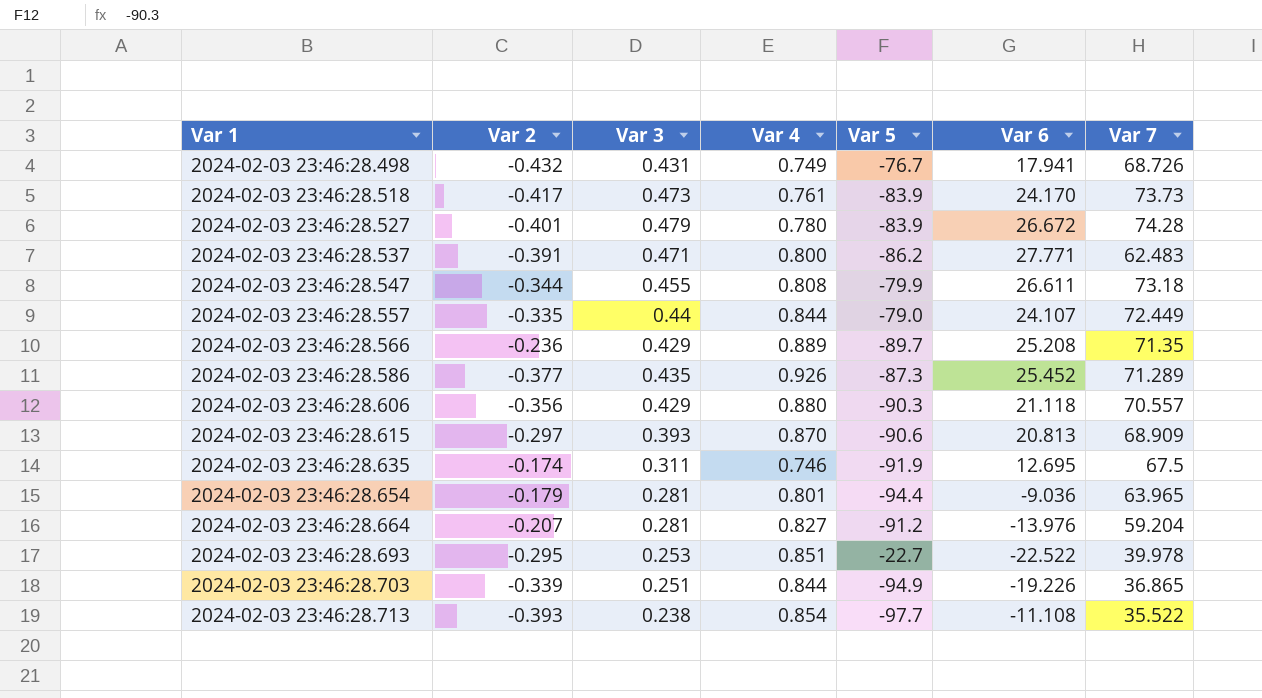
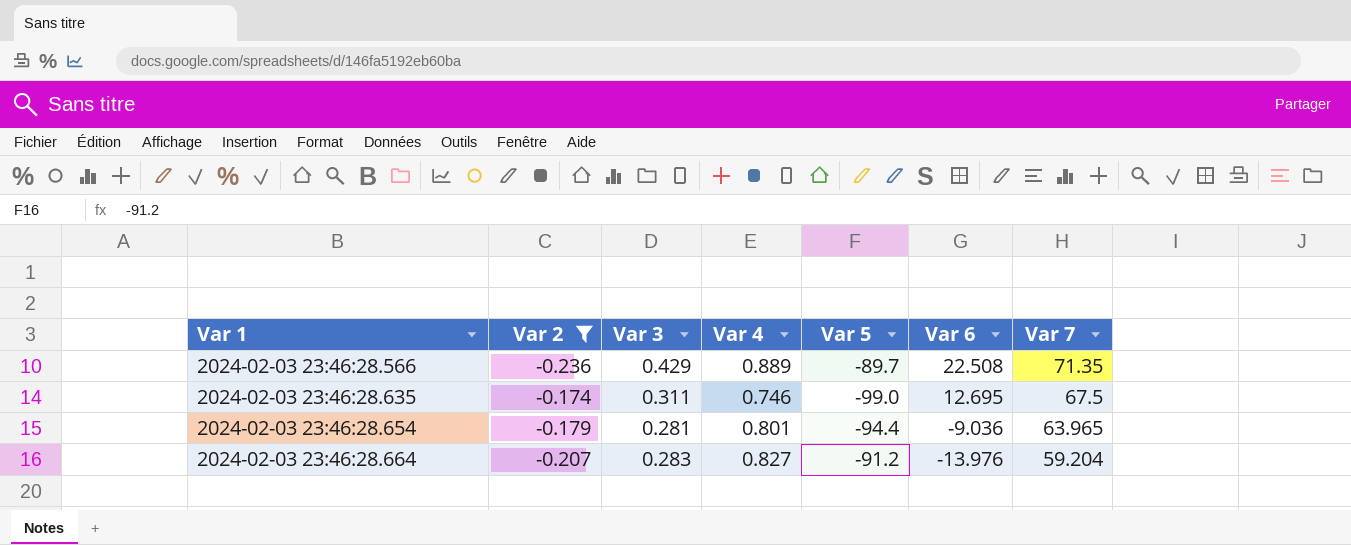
filter: none -> Var 2 >= -0.236
2024-02-03 23:46:28.566 | Var 6: 25.208 -> 22.508
2024-02-03 23:46:28.635 | Var 5: -91.9 -> -99.0
2024-02-03 23:46:28.664 | Var 3: 0.281 -> 0.283

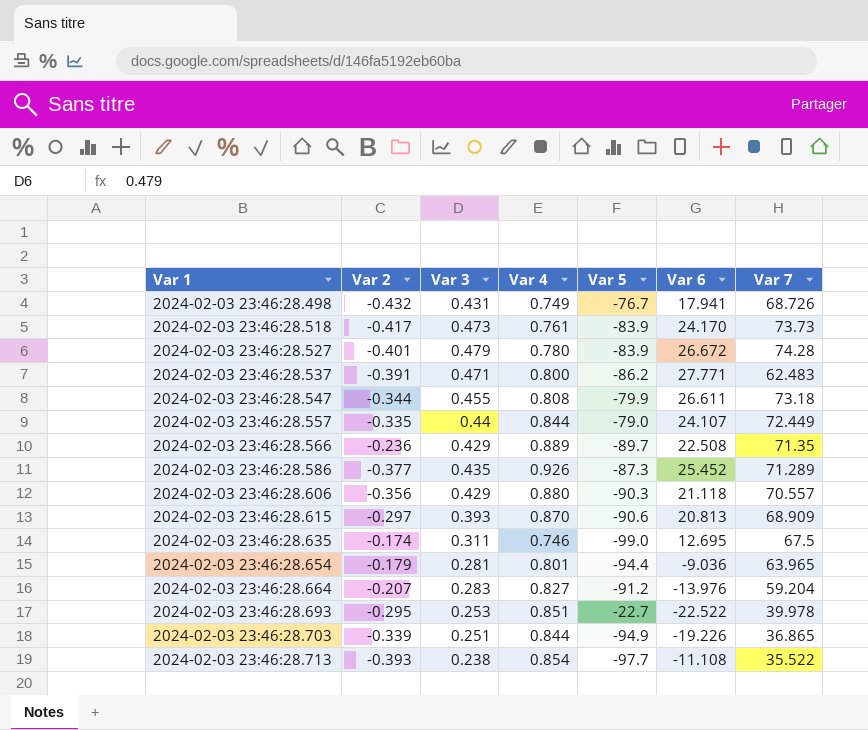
filter: Var 2 >= -0.236 -> none

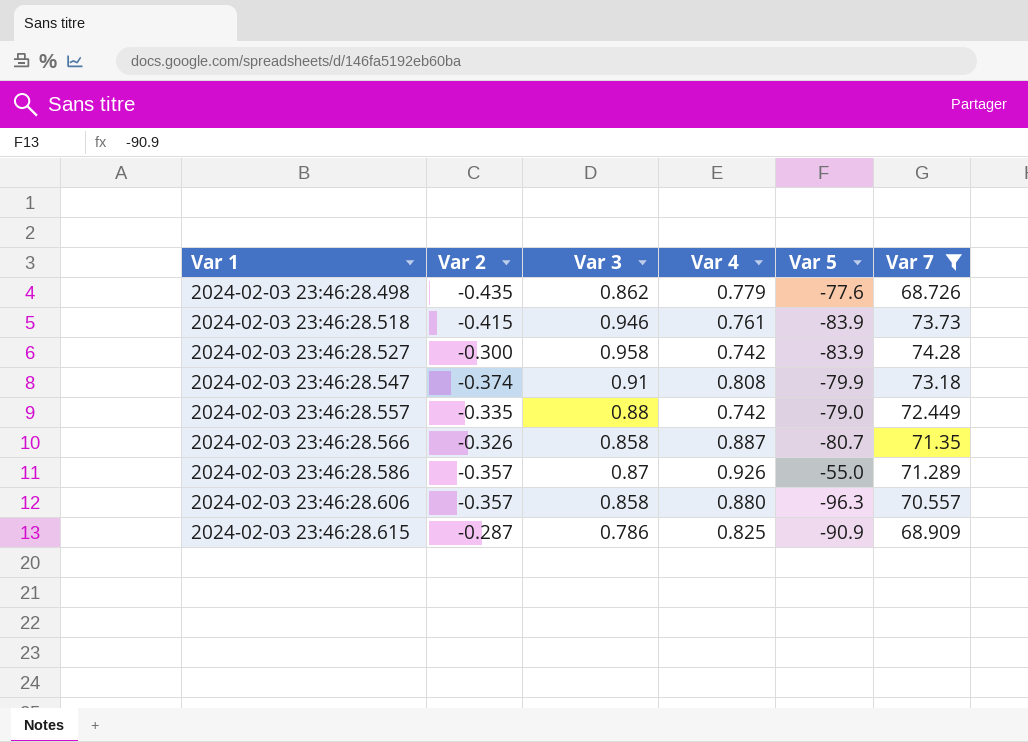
filter: none -> Var 7 >= 68.726
column Var 6 | position: 6 -> none
2024-02-03 23:46:28.498 | Var 2: -0.432 -> -0.435
2024-02-03 23:46:28.498 | Var 3: 0.431 -> 0.862
2024-02-03 23:46:28.498 | Var 4: 0.749 -> 0.779
2024-02-03 23:46:28.498 | Var 5: -76.7 -> -77.6
2024-02-03 23:46:28.518 | Var 2: -0.417 -> -0.415
2024-02-03 23:46:28.518 | Var 3: 0.473 -> 0.946
2024-02-03 23:46:28.527 | Var 2: -0.401 -> -0.300
2024-02-03 23:46:28.527 | Var 3: 0.479 -> 0.958
2024-02-03 23:46:28.527 | Var 4: 0.780 -> 0.742
2024-02-03 23:46:28.547 | Var 2: -0.344 -> -0.374
2024-02-03 23:46:28.547 | Var 3: 0.455 -> 0.91
2024-02-03 23:46:28.557 | Var 3: 0.44 -> 0.88
2024-02-03 23:46:28.557 | Var 4: 0.844 -> 0.742
2024-02-03 23:46:28.566 | Var 2: -0.236 -> -0.326
2024-02-03 23:46:28.566 | Var 3: 0.429 -> 0.858
2024-02-03 23:46:28.566 | Var 4: 0.889 -> 0.887
2024-02-03 23:46:28.566 | Var 5: -89.7 -> -80.7
2024-02-03 23:46:28.586 | Var 2: -0.377 -> -0.357
2024-02-03 23:46:28.586 | Var 3: 0.435 -> 0.87
2024-02-03 23:46:28.586 | Var 5: -87.3 -> -55.0
2024-02-03 23:46:28.606 | Var 2: -0.356 -> -0.357
2024-02-03 23:46:28.606 | Var 3: 0.429 -> 0.858
2024-02-03 23:46:28.606 | Var 5: -90.3 -> -96.3
2024-02-03 23:46:28.615 | Var 2: -0.297 -> -0.287
2024-02-03 23:46:28.615 | Var 3: 0.393 -> 0.786
2024-02-03 23:46:28.615 | Var 4: 0.870 -> 0.825
2024-02-03 23:46:28.615 | Var 5: -90.6 -> -90.9

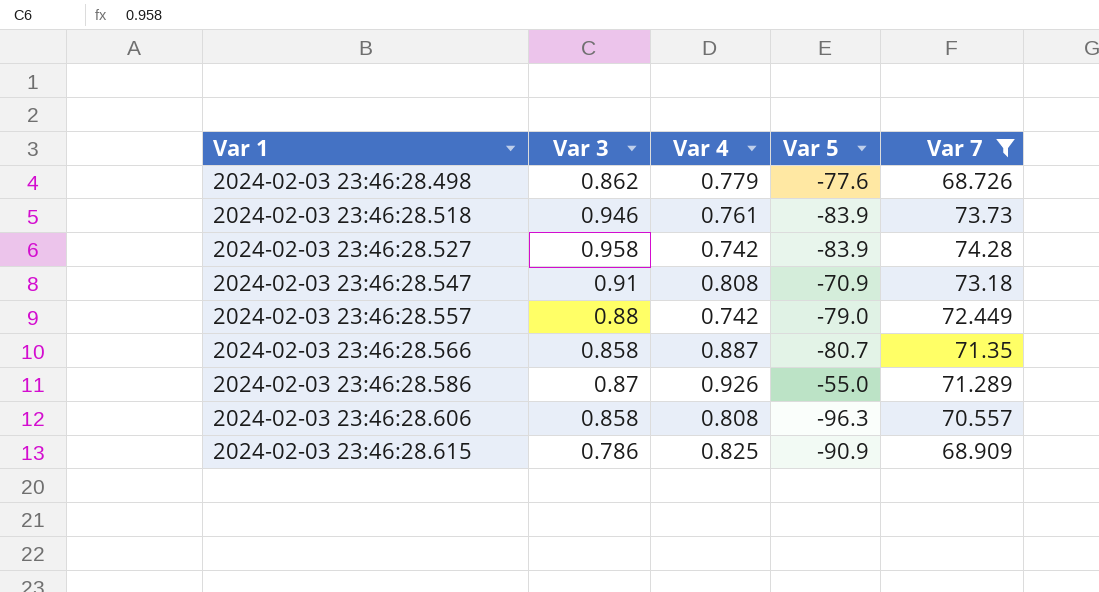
column Var 2 | position: 2 -> none
2024-02-03 23:46:28.547 | Var 5: -79.9 -> -70.9
2024-02-03 23:46:28.606 | Var 4: 0.880 -> 0.808

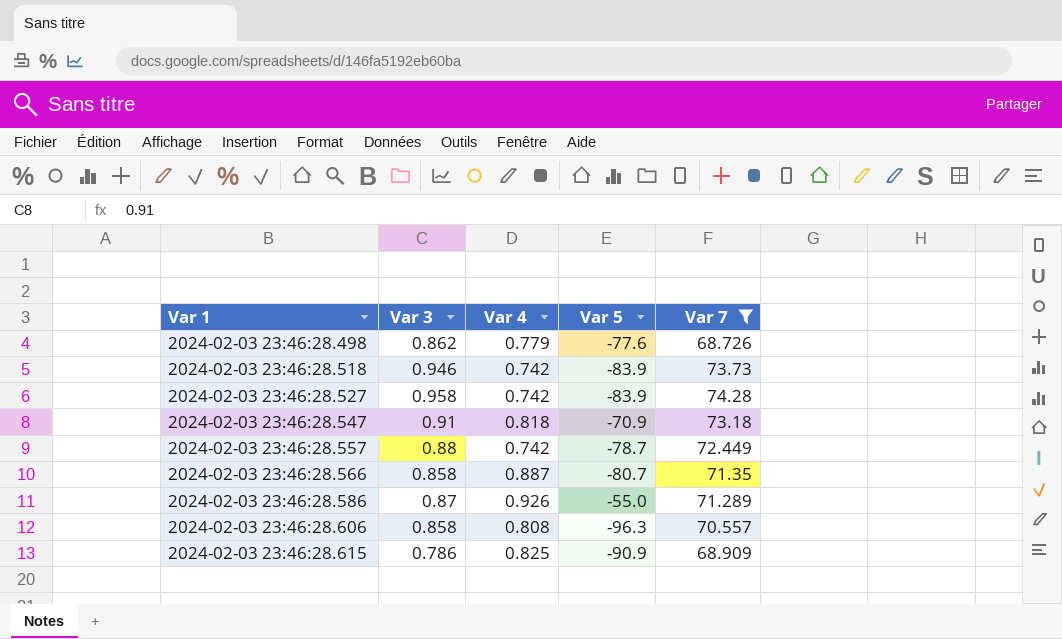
2024-02-03 23:46:28.518 | Var 4: 0.761 -> 0.742
2024-02-03 23:46:28.547 | Var 4: 0.808 -> 0.818
2024-02-03 23:46:28.557 | Var 5: -79.0 -> -78.7

